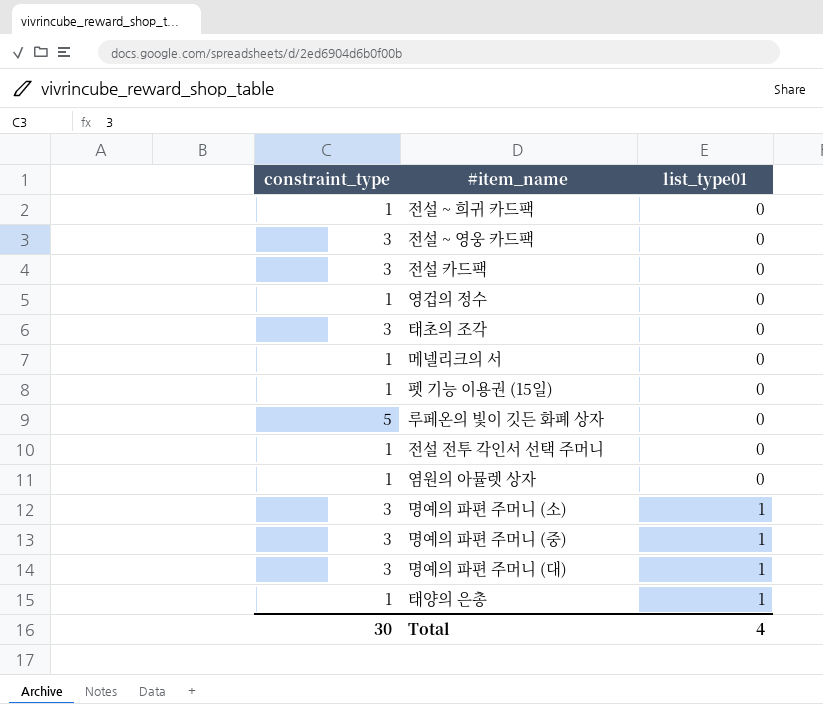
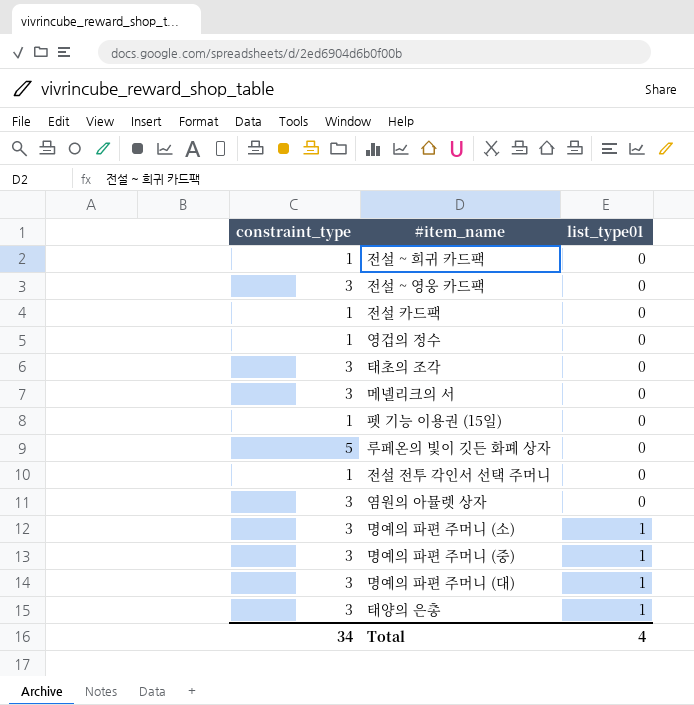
전설 카드팩 | constraint_type: 3 -> 1
메넬리크의 서 | constraint_type: 1 -> 3
염원의 아뮬렛 상자 | constraint_type: 1 -> 3
태양의 은총 | constraint_type: 1 -> 3
Total | constraint_type: 30 -> 34

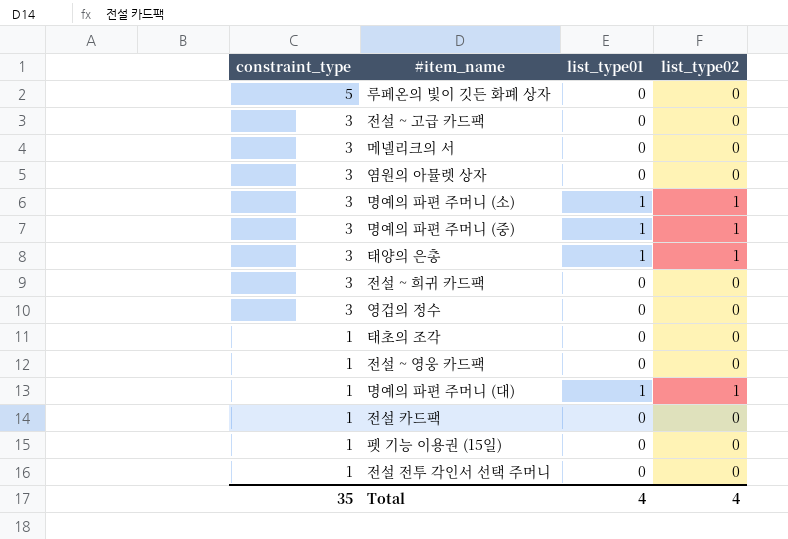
row order: list_type01 ascending -> constraint_type descending
column list_type02 | position: none -> 4
row 전설 ~ 고급 카드팩: none -> 3 | 0 | 0
전설 ~ 희귀 카드팩 | constraint_type: 1 -> 3
영겁의 정수 | constraint_type: 1 -> 3
태초의 조각 | constraint_type: 3 -> 1
전설 ~ 영웅 카드팩 | constraint_type: 3 -> 1
명예의 파편 주머니 (대) | constraint_type: 3 -> 1
Total | constraint_type: 34 -> 35

